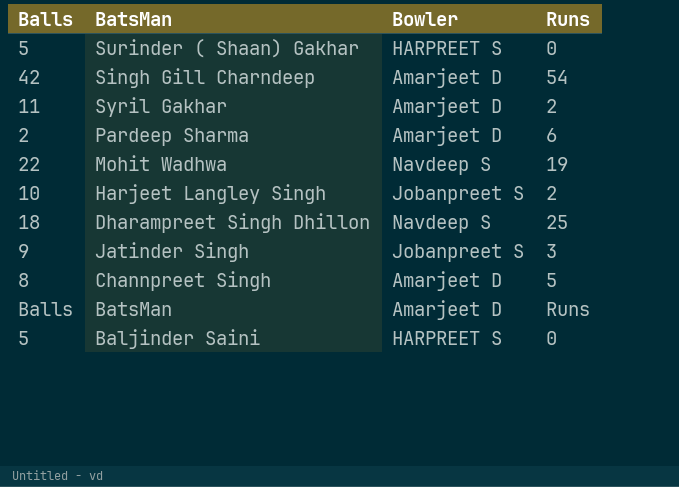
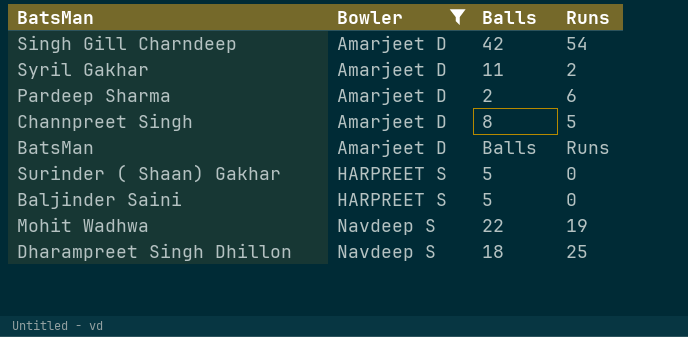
filter: none -> Bowler != Jobanpreet S
row order: none -> Bowler ascending
column Balls | position: 1 -> 3

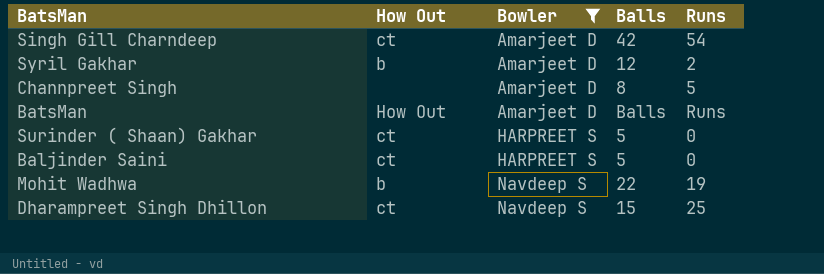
column How Out | position: none -> 2
row Pardeep Sharma: Amarjeet D | 2 | 6 -> none
Syril Gakhar | Balls: 11 -> 12
Dharampreet Singh Dhillon | Balls: 18 -> 15

